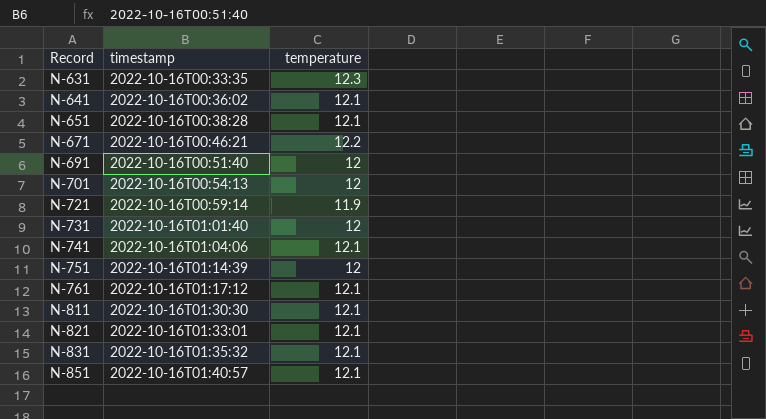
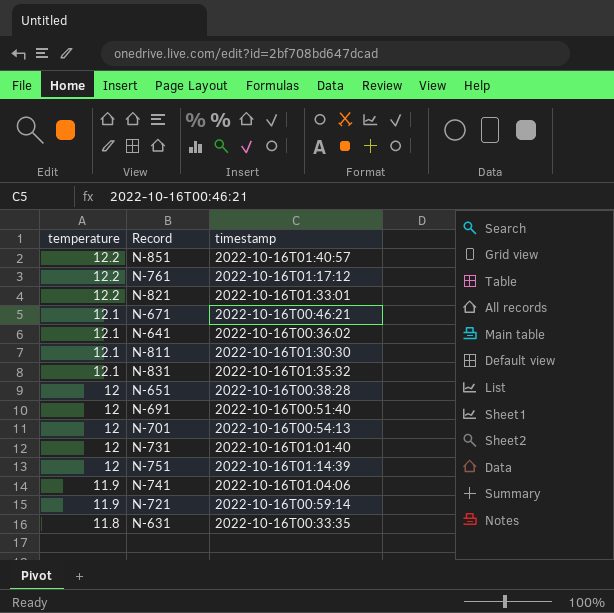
row order: Record ascending -> temperature descending
column temperature | position: 3 -> 1
N-851 | temperature: 12.1 -> 12.2
N-761 | temperature: 12.1 -> 12.2
N-821 | temperature: 12.1 -> 12.2
N-671 | temperature: 12.2 -> 12.1
N-651 | temperature: 12.1 -> 12
N-741 | temperature: 12.1 -> 11.9
N-631 | temperature: 12.3 -> 11.8

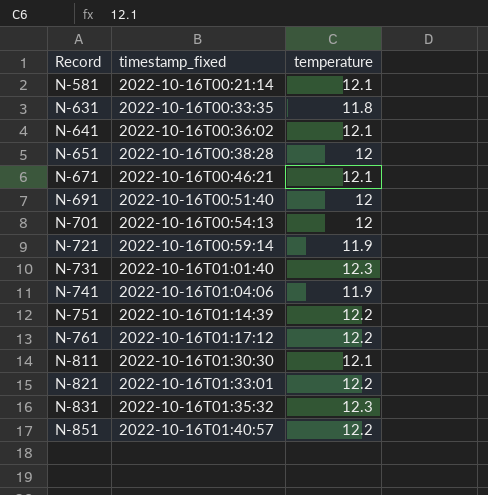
row order: temperature descending -> Record ascending
column name: timestamp -> timestamp_fixed
column temperature | position: 1 -> 3
row N-581: none -> 2022-10-16T00:21:14 | 12.1
N-731 | temperature: 12 -> 12.3
N-751 | temperature: 12 -> 12.2
N-831 | temperature: 12.1 -> 12.3

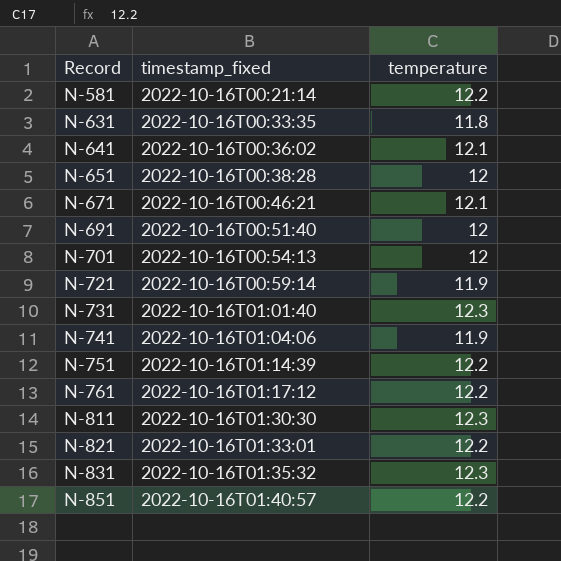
N-581 | temperature: 12.1 -> 12.2
N-811 | temperature: 12.1 -> 12.3

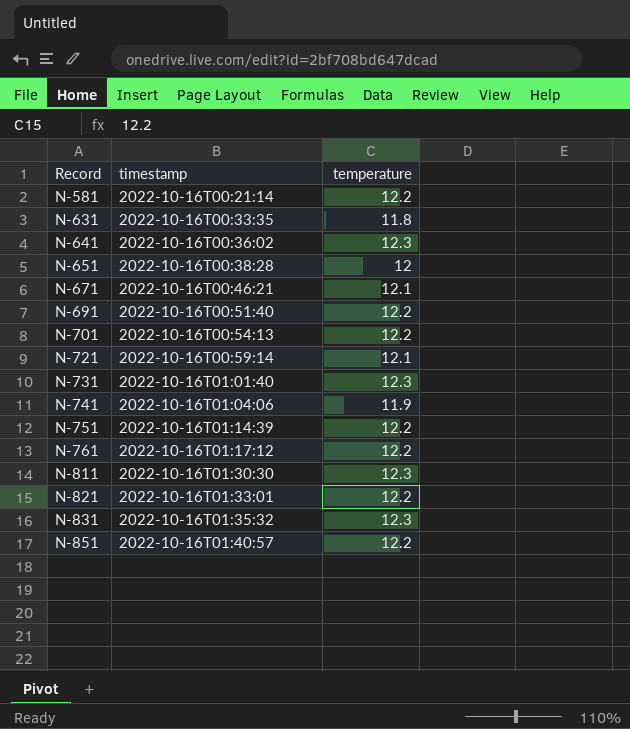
column name: timestamp_fixed -> timestamp
N-641 | temperature: 12.1 -> 12.3
N-691 | temperature: 12 -> 12.2
N-701 | temperature: 12 -> 12.2
N-721 | temperature: 11.9 -> 12.1

